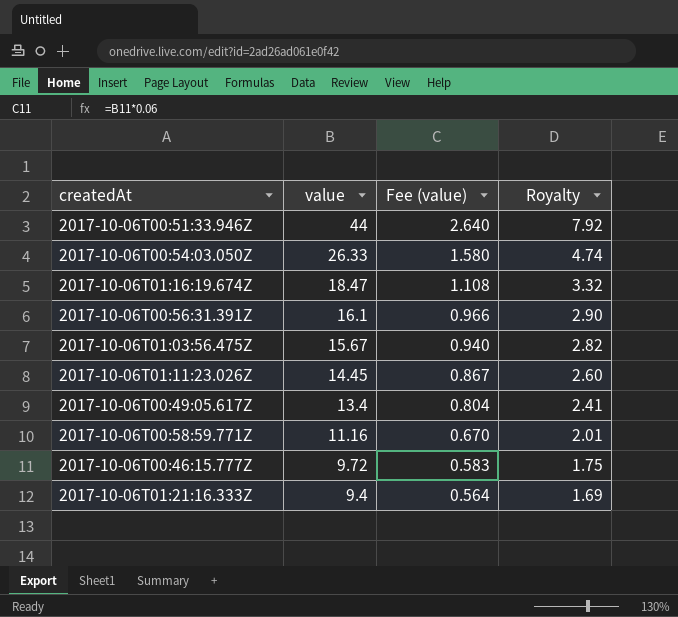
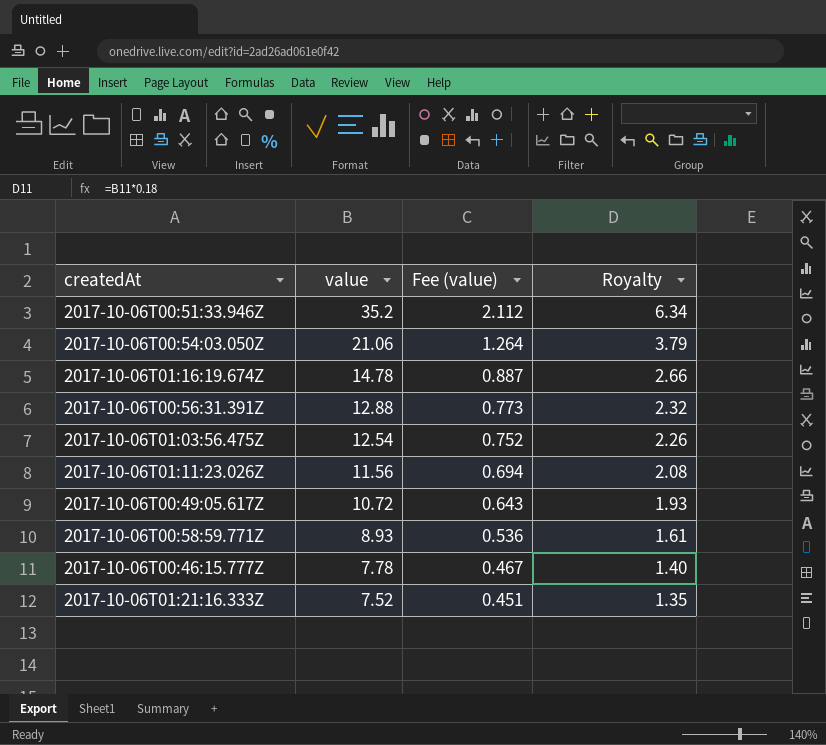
2017-10-06T00:51:33.946Z | value: 44 -> 35.2
2017-10-06T00:51:33.946Z | Fee (value): 2.640 -> 2.112
2017-10-06T00:51:33.946Z | Royalty: 7.92 -> 6.34
2017-10-06T00:54:03.050Z | value: 26.33 -> 21.06
2017-10-06T00:54:03.050Z | Fee (value): 1.580 -> 1.264
2017-10-06T00:54:03.050Z | Royalty: 4.74 -> 3.79
2017-10-06T01:16:19.674Z | value: 18.47 -> 14.78
2017-10-06T01:16:19.674Z | Fee (value): 1.108 -> 0.887
2017-10-06T01:16:19.674Z | Royalty: 3.32 -> 2.66
2017-10-06T00:56:31.391Z | value: 16.1 -> 12.88
2017-10-06T00:56:31.391Z | Fee (value): 0.966 -> 0.773
2017-10-06T00:56:31.391Z | Royalty: 2.90 -> 2.32
2017-10-06T01:03:56.475Z | value: 15.67 -> 12.54
2017-10-06T01:03:56.475Z | Fee (value): 0.940 -> 0.752
2017-10-06T01:03:56.475Z | Royalty: 2.82 -> 2.26
2017-10-06T01:11:23.026Z | value: 14.45 -> 11.56
2017-10-06T01:11:23.026Z | Fee (value): 0.867 -> 0.694
2017-10-06T01:11:23.026Z | Royalty: 2.60 -> 2.08
2017-10-06T00:49:05.617Z | value: 13.4 -> 10.72
2017-10-06T00:49:05.617Z | Fee (value): 0.804 -> 0.643
2017-10-06T00:49:05.617Z | Royalty: 2.41 -> 1.93
2017-10-06T00:58:59.771Z | value: 11.16 -> 8.93
2017-10-06T00:58:59.771Z | Fee (value): 0.670 -> 0.536
2017-10-06T00:58:59.771Z | Royalty: 2.01 -> 1.61
2017-10-06T00:46:15.777Z | value: 9.72 -> 7.78
2017-10-06T00:46:15.777Z | Fee (value): 0.583 -> 0.467
2017-10-06T00:46:15.777Z | Royalty: 1.75 -> 1.40
2017-10-06T01:21:16.333Z | value: 9.4 -> 7.52
2017-10-06T01:21:16.333Z | Fee (value): 0.564 -> 0.451
2017-10-06T01:21:16.333Z | Royalty: 1.69 -> 1.35

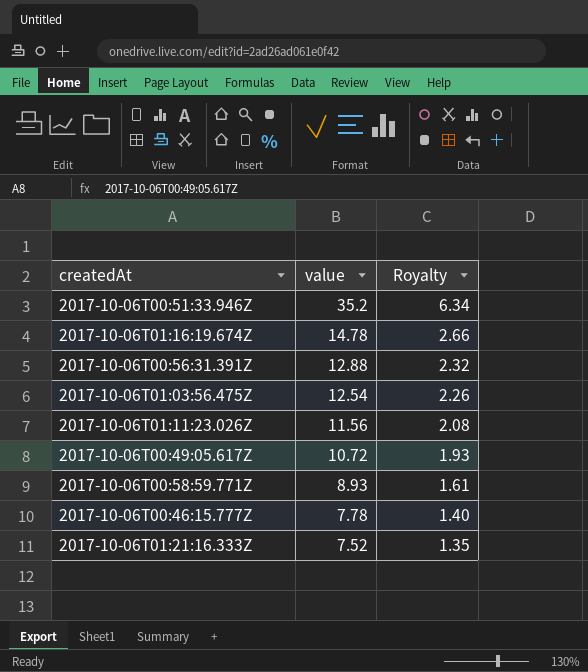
column Fee (value) | formula: [value] * 0.06 -> none
row 2017-10-06T00:54:03.050Z: 21.06 | 1.264 | 3.79 -> none

